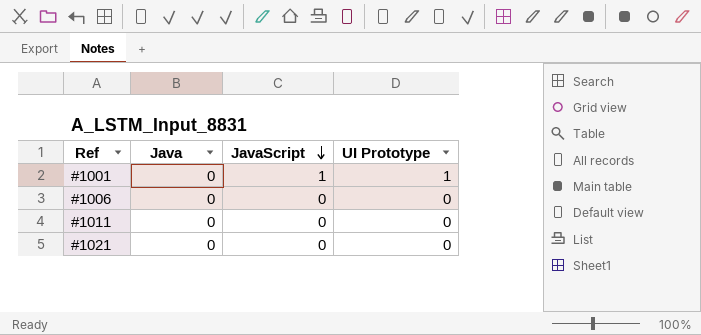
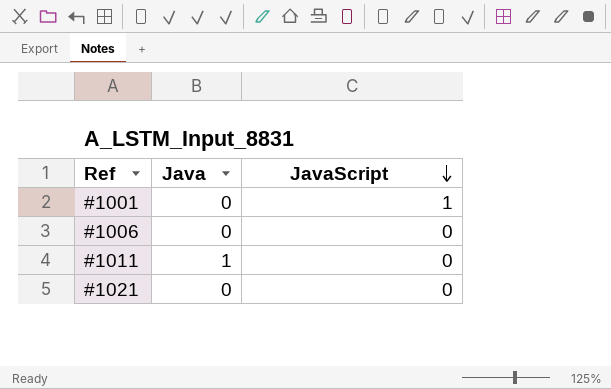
column UI Prototype | position: 4 -> none
#1011 | Java: 0 -> 1

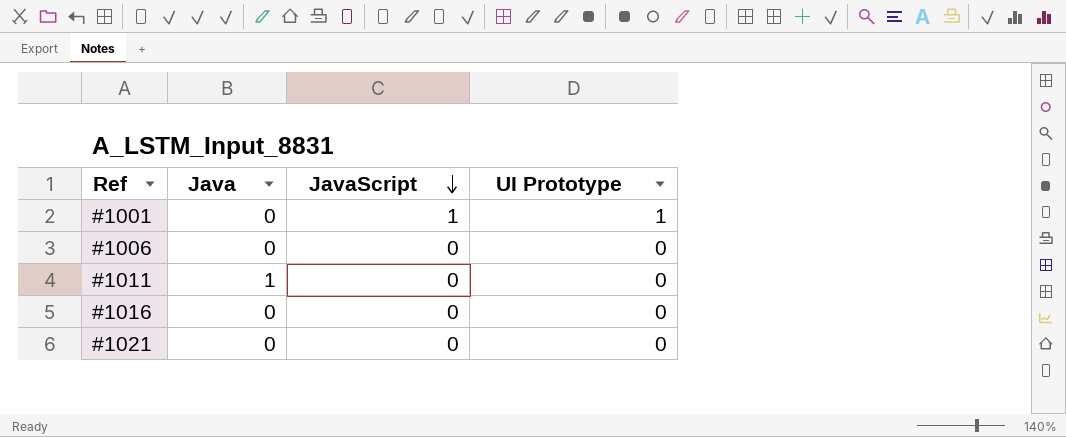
column UI Prototype | position: none -> 4
row #1016: none -> 0 | 0 | 0

